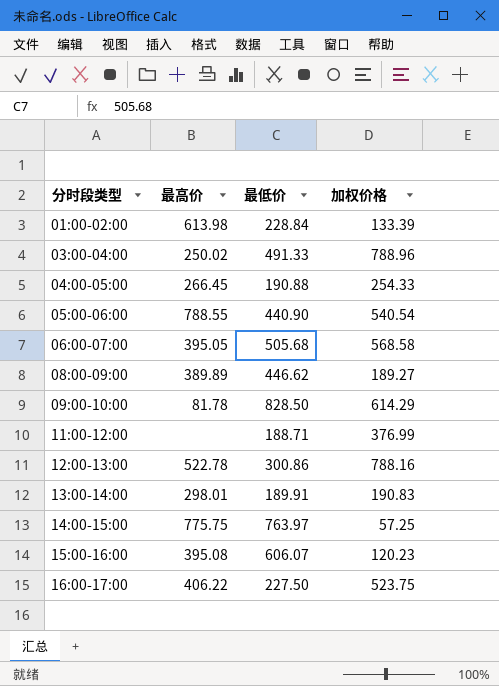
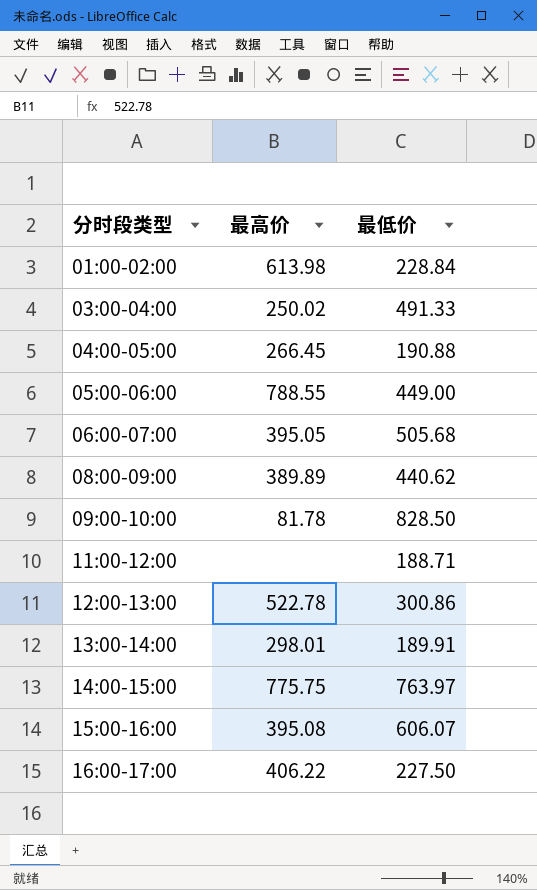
column 加权价格 | position: 4 -> none
05:00-06:00 | 最低价: 440.90 -> 449.00
08:00-09:00 | 最低价: 446.62 -> 440.62

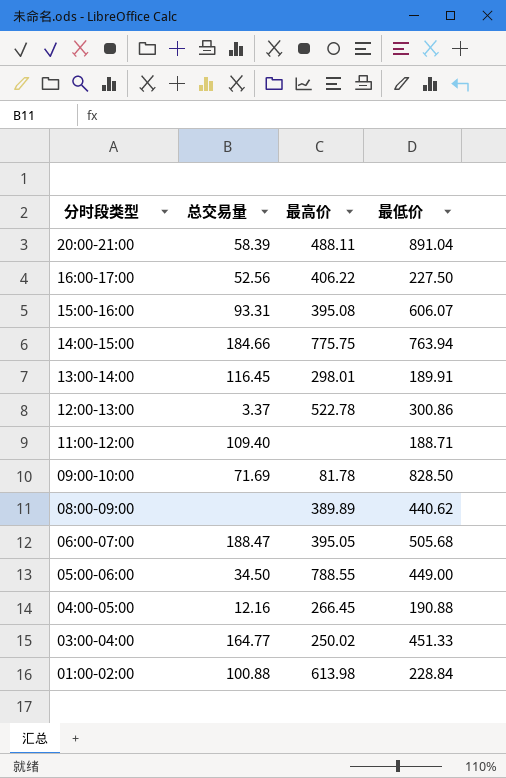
row order: 分时段类型 ascending -> 分时段类型 descending
column 总交易量 | position: none -> 2
row 20:00-21:00: none -> 58.39 | 488.11 | 891.04
14:00-15:00 | 最低价: 763.97 -> 763.94
03:00-04:00 | 最低价: 491.33 -> 451.33

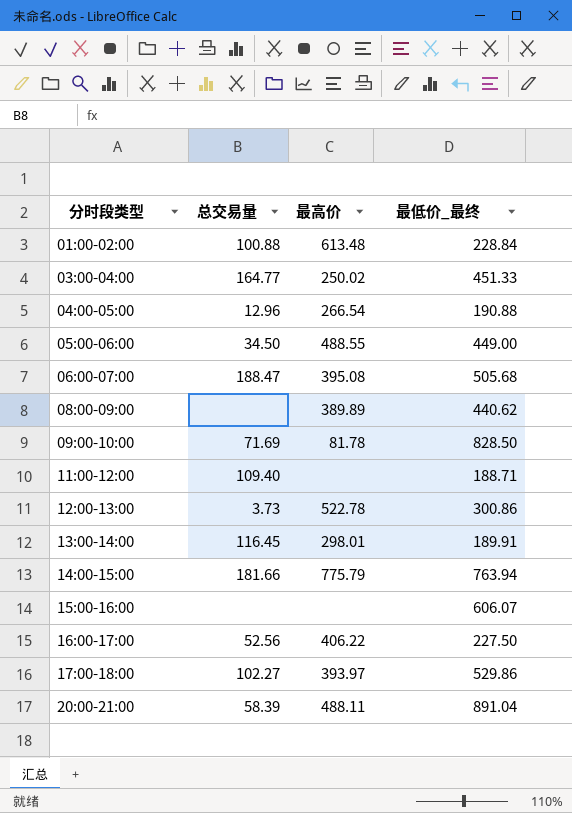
row order: 分时段类型 descending -> 分时段类型 ascending
column name: 最低价 -> 最低价_最终
01:00-02:00 | 最高价: 613.98 -> 613.48
04:00-05:00 | 总交易量: 12.16 -> 12.96
04:00-05:00 | 最高价: 266.45 -> 266.54
05:00-06:00 | 最高价: 788.55 -> 488.55
06:00-07:00 | 最高价: 395.05 -> 395.08
12:00-13:00 | 总交易量: 3.37 -> 3.73
14:00-15:00 | 总交易量: 184.66 -> 181.66
14:00-15:00 | 最高价: 775.75 -> 775.79
15:00-16:00 | 总交易量: 93.31 -> none
15:00-16:00 | 最高价: 395.08 -> none
row 17:00-18:00: none -> 102.27 | 393.97 | 529.86

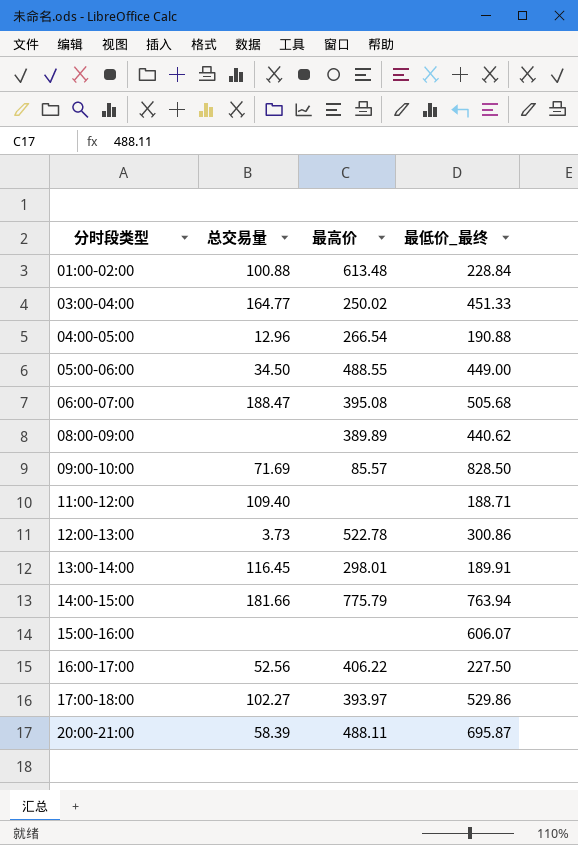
09:00-10:00 | 最高价: 81.78 -> 85.57
20:00-21:00 | 最低价_最终: 891.04 -> 695.87

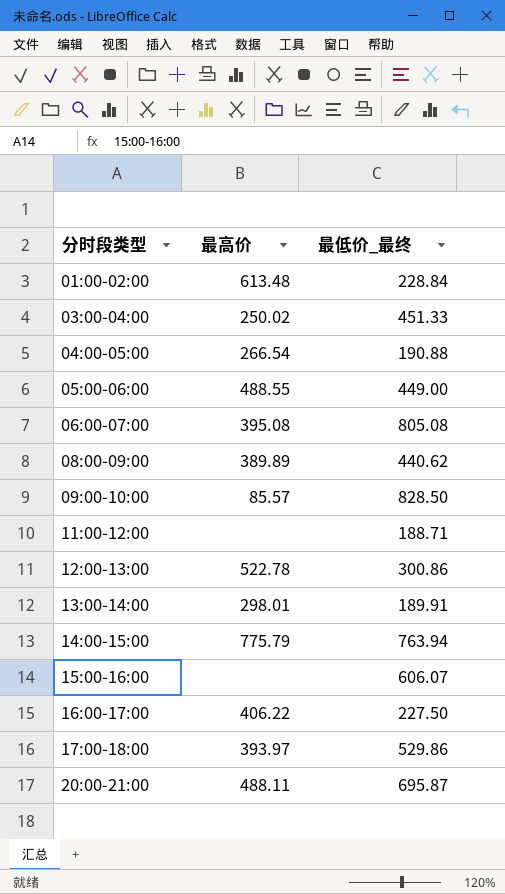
column 总交易量 | position: 2 -> none
06:00-07:00 | 最低价_最终: 505.68 -> 805.08

